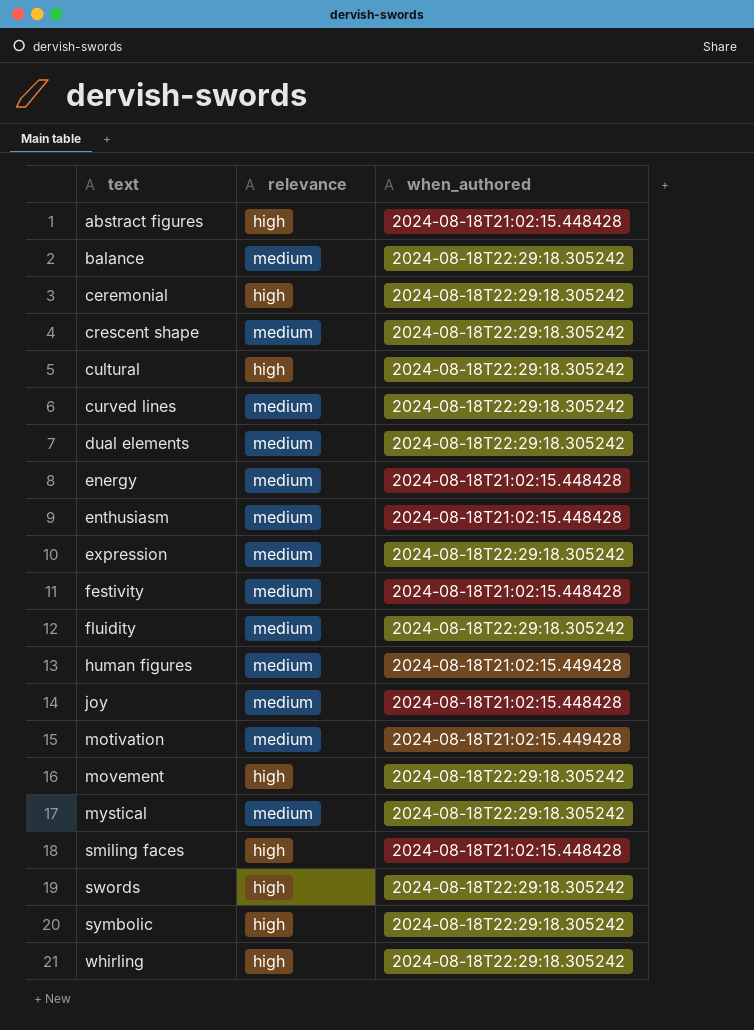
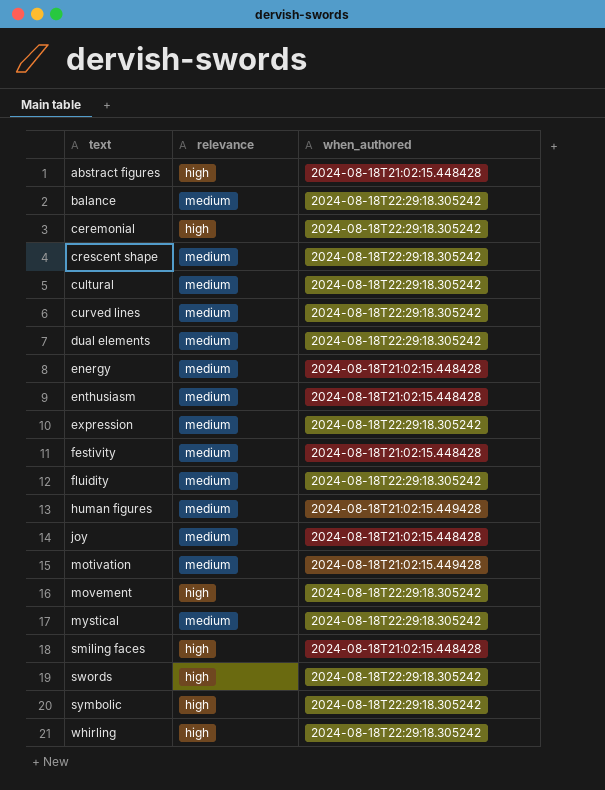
cultural | relevance: high -> medium

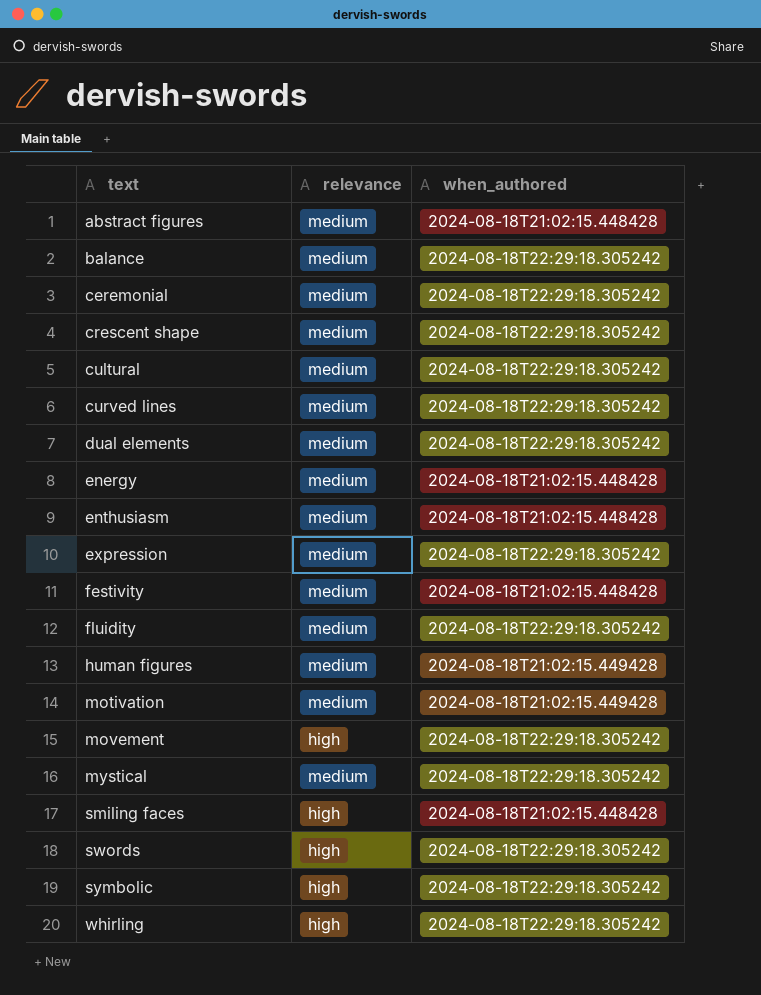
row joy: medium | 2024-08-18T21:02:15.448428 -> none
abstract figures | relevance: high -> medium
ceremonial | relevance: high -> medium

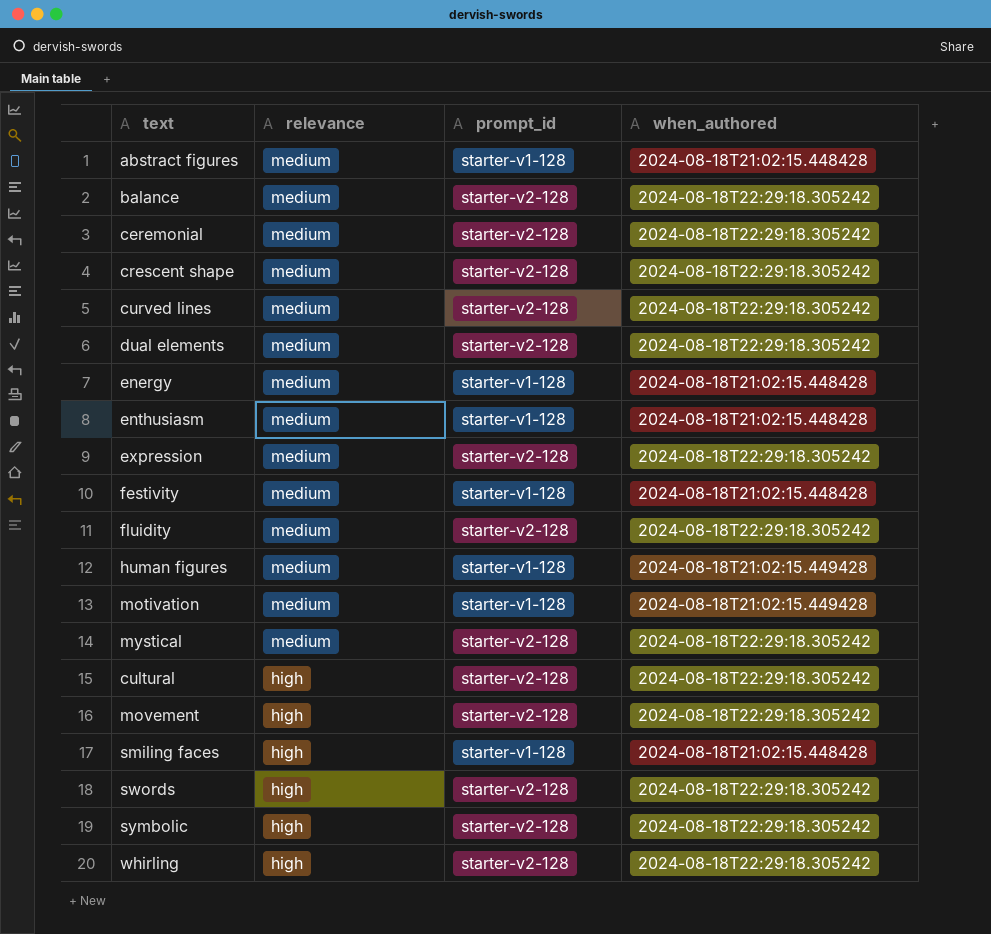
row order: text ascending -> relevance descending
column prompt_id | position: none -> 3
cultural | relevance: medium -> high

